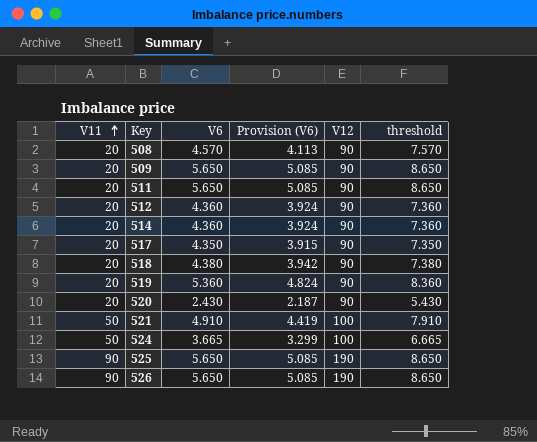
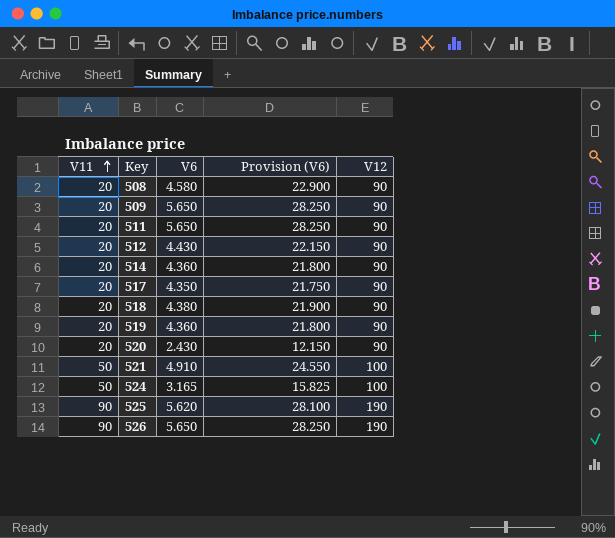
column threshold | formula: [V6] + 3 -> none
column Provision (V6) | formula: [V6] * 0.9 -> [V6] * 5
508 | V6: 4.570 -> 4.580
512 | V6: 4.360 -> 4.430
519 | V6: 5.360 -> 4.360
524 | V6: 3.665 -> 3.165
525 | V6: 5.650 -> 5.620

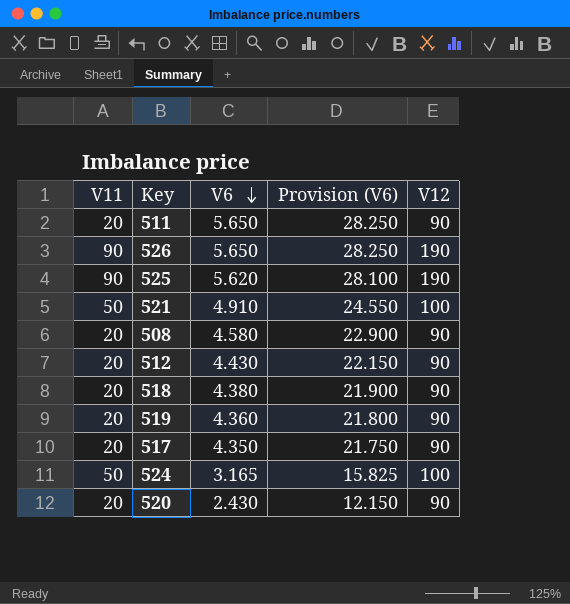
row order: V11 ascending -> V6 descending
row 509: 20 | 5.650 | 28.250 | 90 -> none
row 514: 20 | 4.360 | 21.800 | 90 -> none

